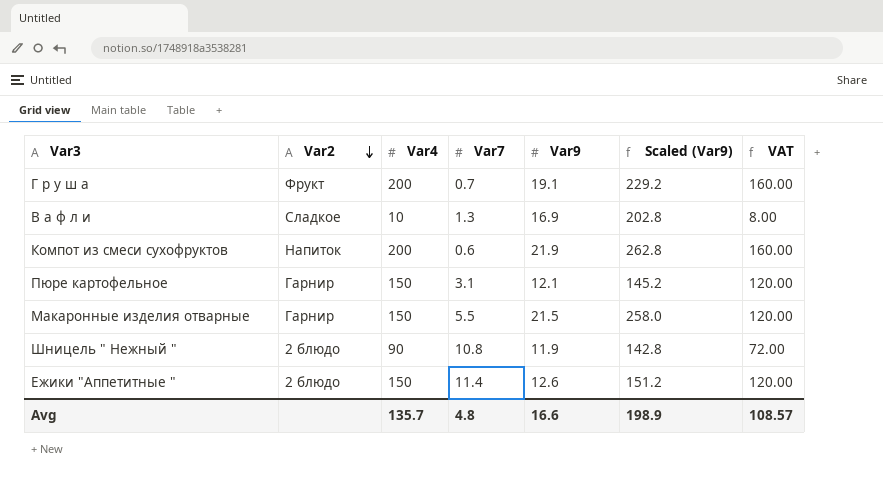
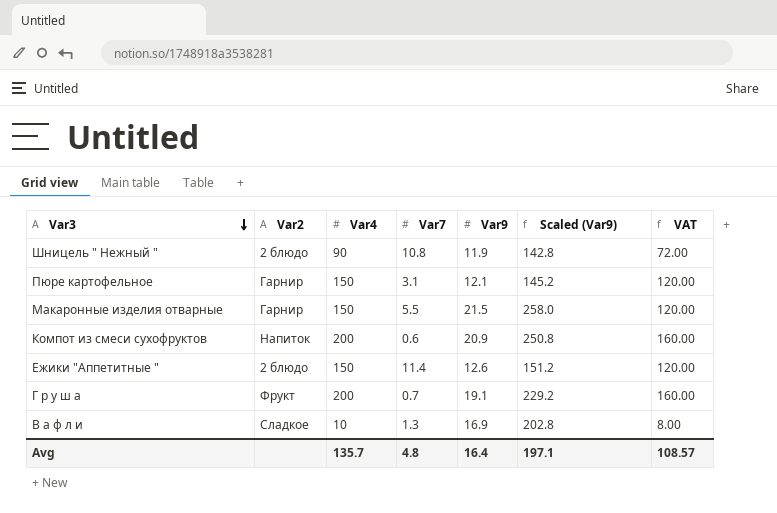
row order: Var2 descending -> Var3 descending
Компот из смеси сухофруктов | Var9: 21.9 -> 20.9
Компот из смеси сухофруктов | Scaled (Var9): 262.8 -> 250.8
Avg | Var9: 16.6 -> 16.4
Avg | Scaled (Var9): 198.9 -> 197.1

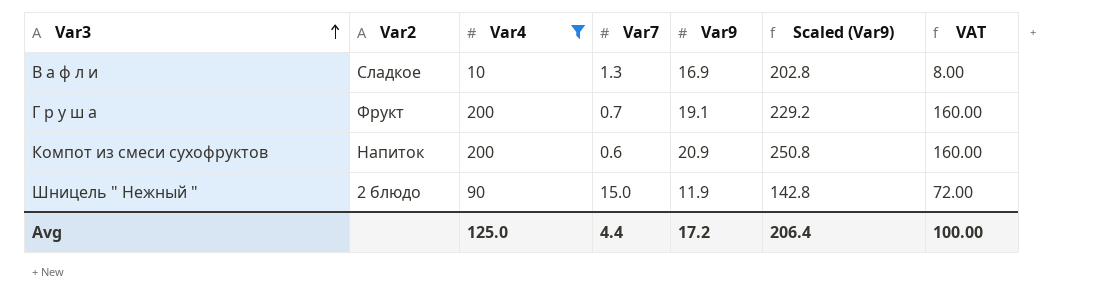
filter: none -> Var4 != 150
row order: Var3 descending -> Var3 ascending
Шницель " Нежный " | Var7: 10.8 -> 15.0
Avg | Var4: 135.7 -> 125.0
Avg | Var7: 4.8 -> 4.4
Avg | Var9: 16.4 -> 17.2
Avg | Scaled (Var9): 197.1 -> 206.4
Avg | VAT: 108.57 -> 100.00

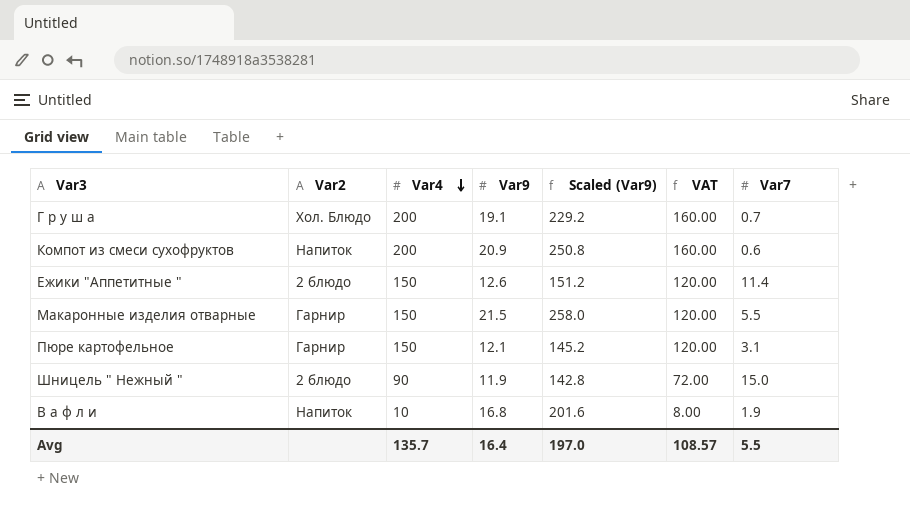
filter: Var4 != 150 -> none
row order: Var3 ascending -> Var4 descending
column Var7 | position: 4 -> 7
Г р у ш а | Var2: Фрукт -> Хол. Блюдо
В а ф л и | Var2: Сладкое -> Напиток
В а ф л и | Var9: 16.9 -> 16.8
В а ф л и | Scaled (Var9): 202.8 -> 201.6
В а ф л и | Var7: 1.3 -> 1.9
Avg | Var4: 125.0 -> 135.7
Avg | Var9: 17.2 -> 16.4
Avg | Scaled (Var9): 206.4 -> 197.0
Avg | VAT: 100.00 -> 108.57
Avg | Var7: 4.4 -> 5.5

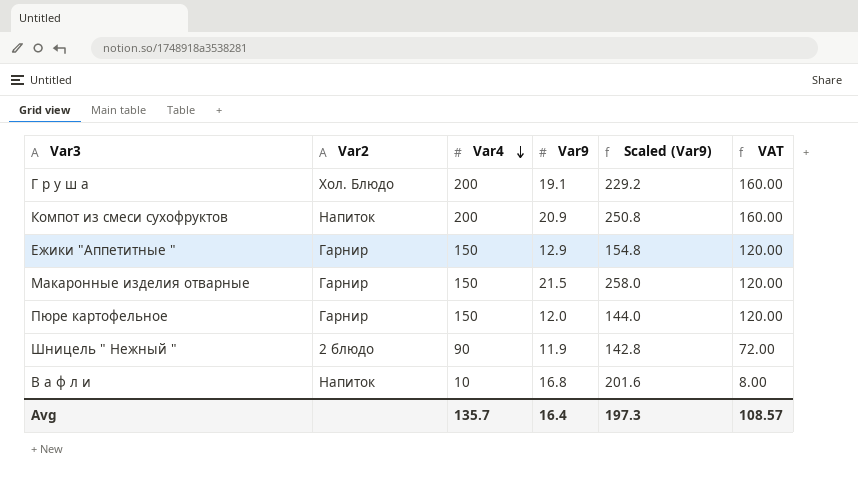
column Var7 | position: 7 -> none
Ежики "Аппетитные " | Var2: 2 блюдо -> Гарнир
Ежики "Аппетитные " | Var9: 12.6 -> 12.9
Ежики "Аппетитные " | Scaled (Var9): 151.2 -> 154.8
Пюре картофельное | Var9: 12.1 -> 12.0
Пюре картофельное | Scaled (Var9): 145.2 -> 144.0
Avg | Scaled (Var9): 197.0 -> 197.3

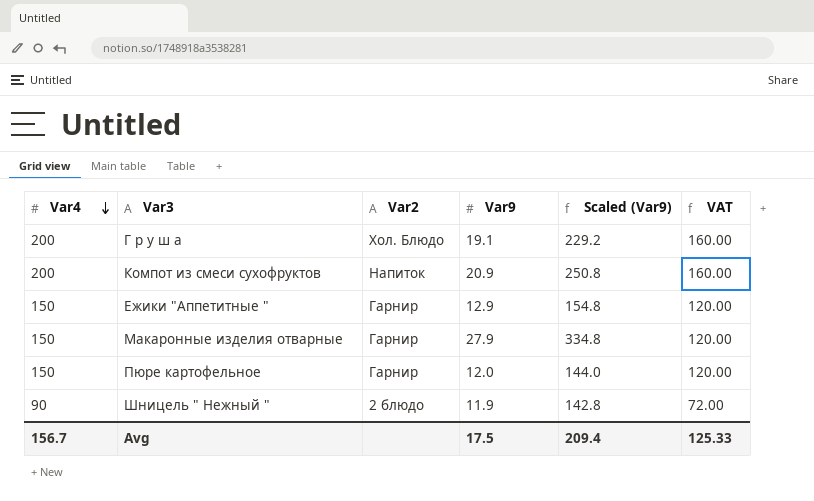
column Var4 | position: 3 -> 1
row В а ф л и: Напиток | 10 | 16.8 | 201.6 | 8.00 -> none
Макаронные изделия отварные | Var9: 21.5 -> 27.9
Макаронные изделия отварные | Scaled (Var9): 258.0 -> 334.8
Avg | Var4: 135.7 -> 156.7
Avg | Var9: 16.4 -> 17.5
Avg | Scaled (Var9): 197.3 -> 209.4
Avg | VAT: 108.57 -> 125.33

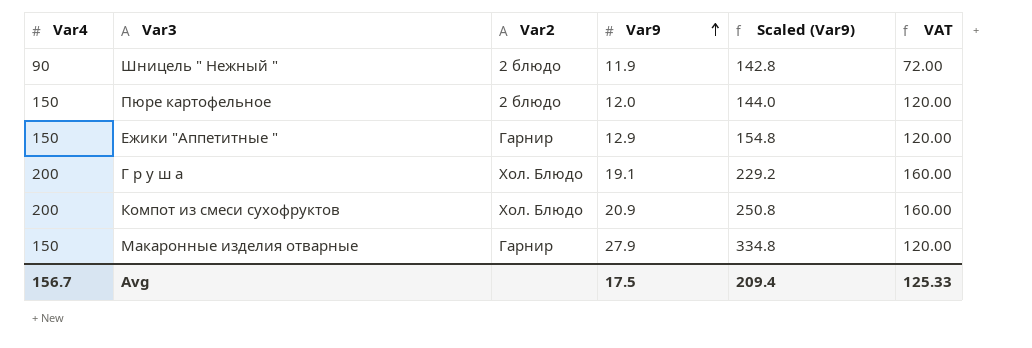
row order: Var4 descending -> Var9 ascending
Пюре картофельное | Var2: Гарнир -> 2 блюдо
Компот из смеси сухофруктов | Var2: Напиток -> Хол. Блюдо

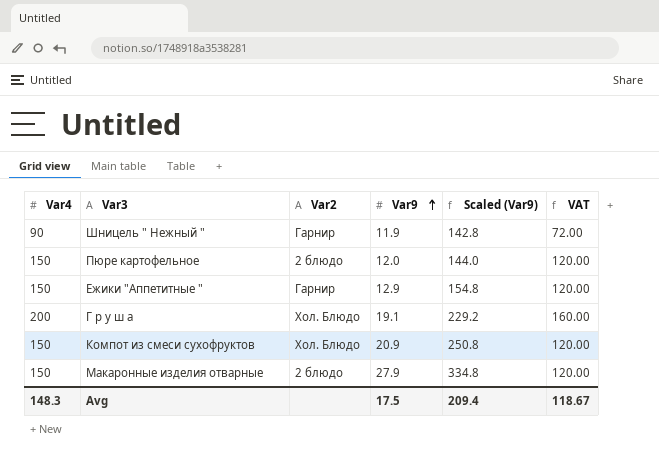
Шницель " Нежный " | Var2: 2 блюдо -> Гарнир
Компот из смеси сухофруктов | Var4: 200 -> 150
Компот из смеси сухофруктов | VAT: 160.00 -> 120.00
Макаронные изделия отварные | Var2: Гарнир -> 2 блюдо
Avg | Var4: 156.7 -> 148.3
Avg | VAT: 125.33 -> 118.67

